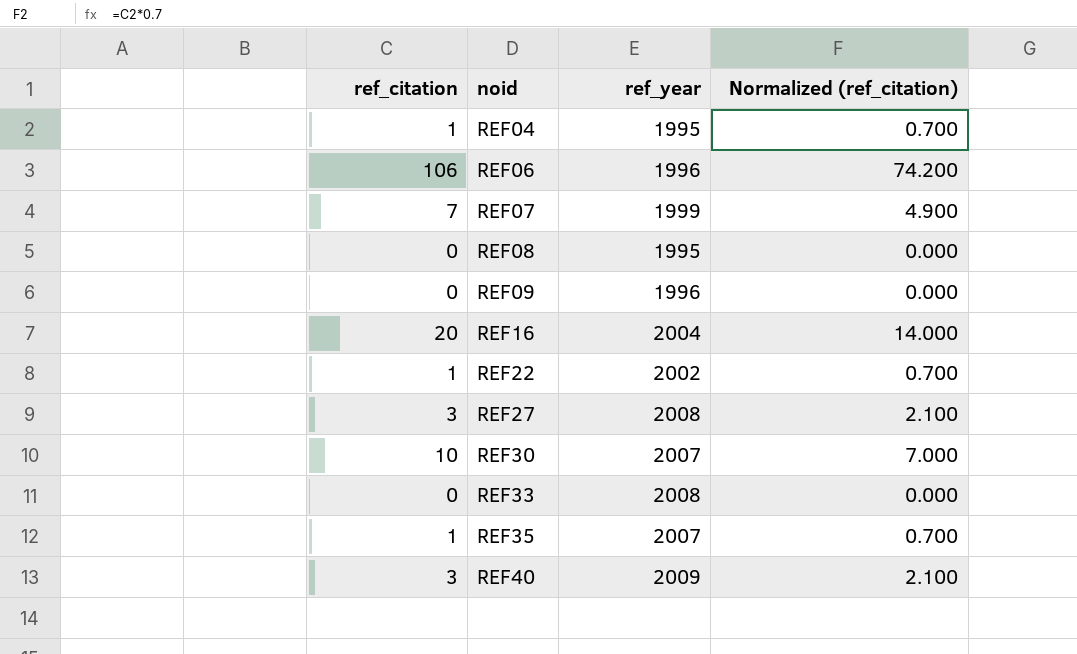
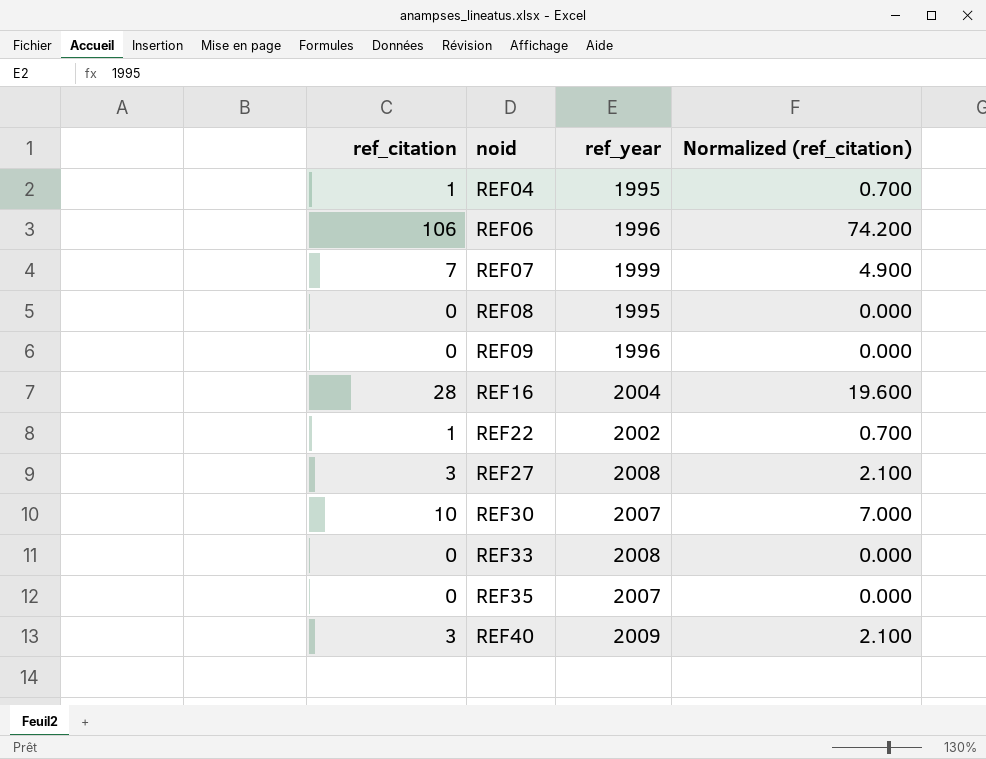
REF16 | ref_citation: 20 -> 28
REF16 | Normalized (ref_citation): 14.000 -> 19.600
REF35 | ref_citation: 1 -> 0
REF35 | Normalized (ref_citation): 0.700 -> 0.000

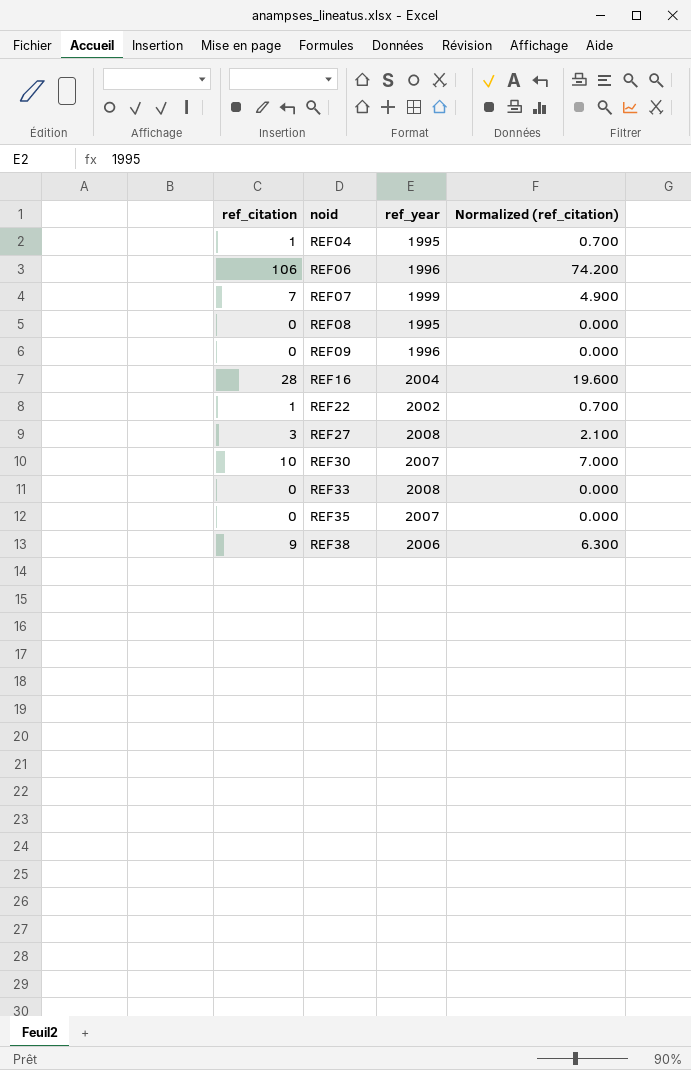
row REF40: 3 | 2009 | 2.100 -> none
row REF38: none -> 9 | 2006 | 6.300

